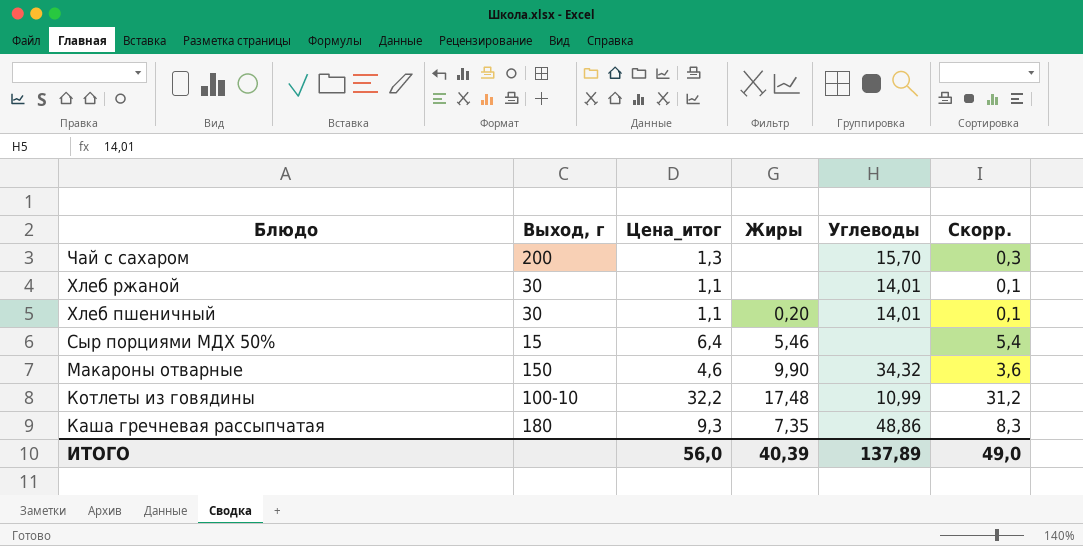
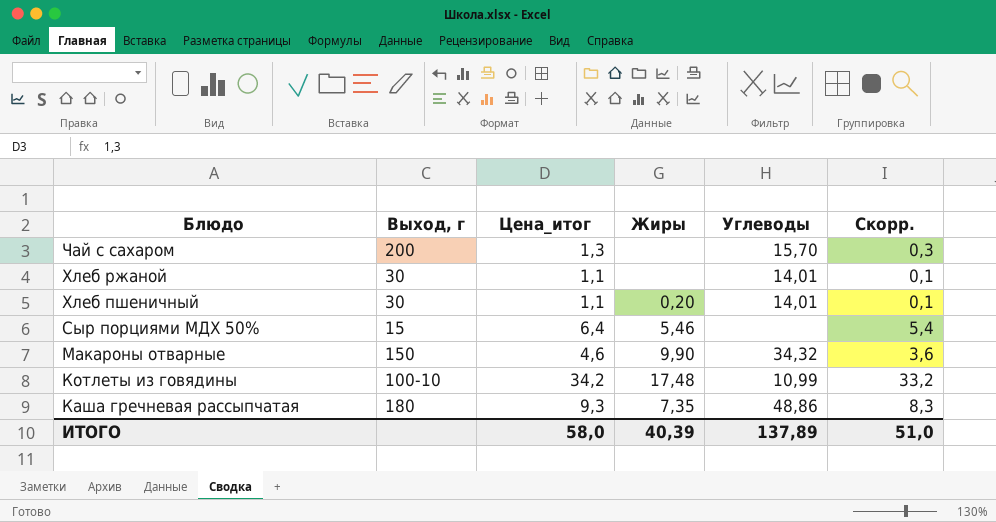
Котлеты из говядины | Цена_итог: 32,2 -> 34,2
Котлеты из говядины | Скорр.: 31,2 -> 33,2
ИТОГО | Цена_итог: 56,0 -> 58,0
ИТОГО | Скорр.: 49,0 -> 51,0

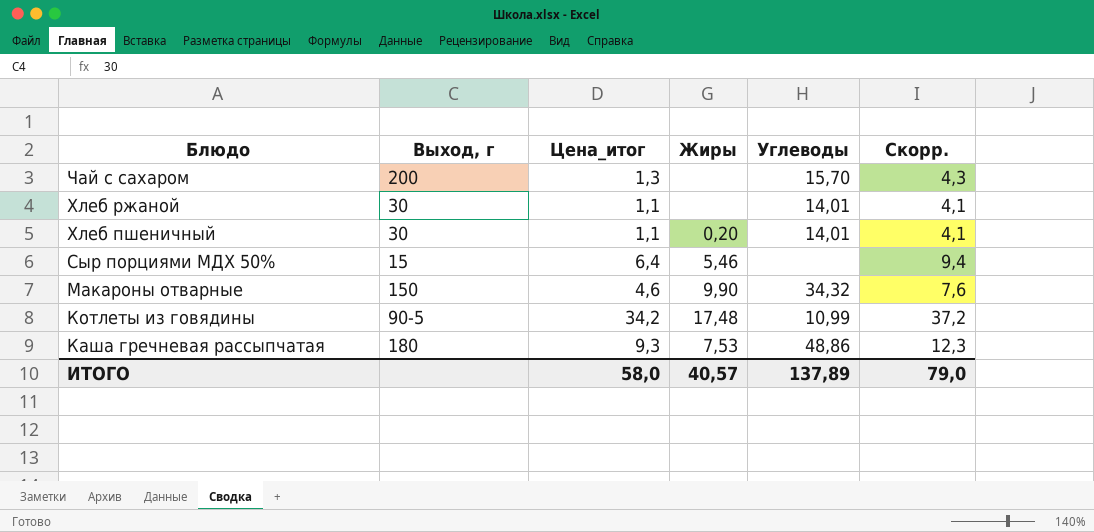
column Скорр. | formula: [Цена_итог] - 1 -> [Цена_итог] + 3
Котлеты из говядины | Выход, г: 100-10 -> 90-5
Каша гречневая рассыпчатая | Жиры: 7,35 -> 7,53
ИТОГО | Жиры: 40,39 -> 40,57
ИТОГО | Скорр.: 51,0 -> 79,0

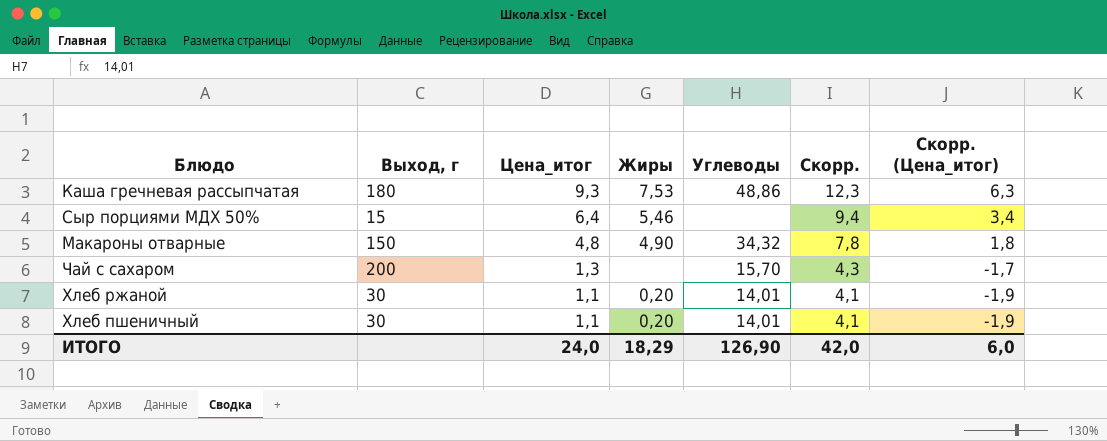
row order: Блюдо descending -> Цена_итог descending
column Скорр. (Цена_итог) | formula: none -> [Цена_итог] - 3
row Котлеты из говядины: 90-5 | 34,2 | 17,48 | 10,99 | 37,2 -> none
Макароны отварные | Цена_итог: 4,6 -> 4,8
Макароны отварные | Жиры: 9,90 -> 4,90
Макароны отварные | Скорр.: 7,6 -> 7,8
Хлеб ржаной | Жиры: none -> 0,20
ИТОГО | Цена_итог: 58,0 -> 24,0
ИТОГО | Жиры: 40,57 -> 18,29
ИТОГО | Углеводы: 137,89 -> 126,90
ИТОГО | Скорр.: 79,0 -> 42,0

